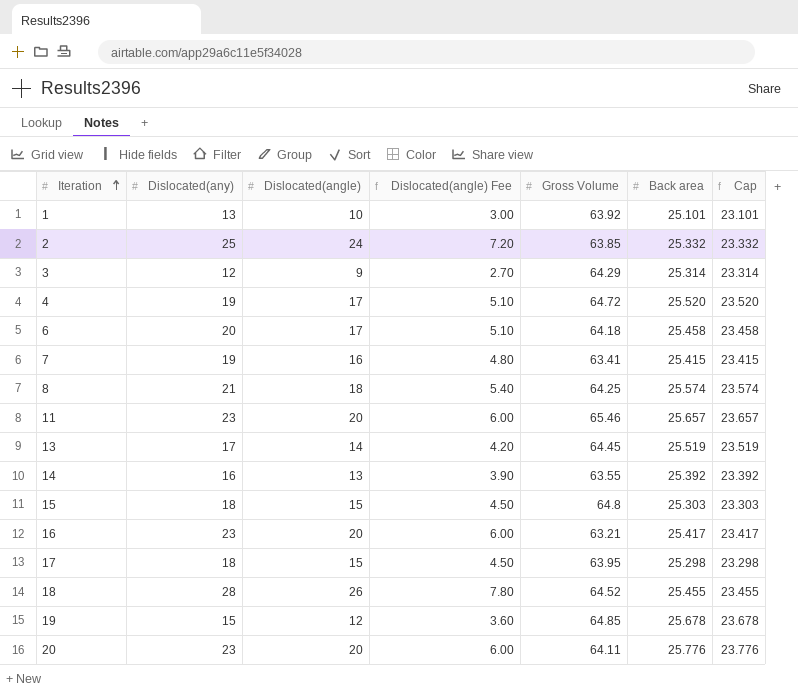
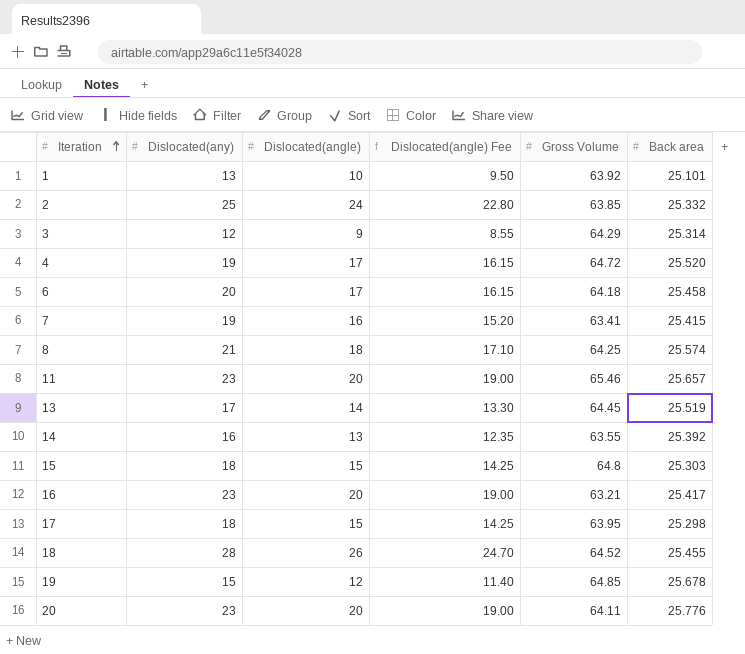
column Cap | formula: [Back area] - 2 -> none
column Dislocated(angle) Fee | formula: [Dislocated(angle)] * 0.3 -> [Dislocated(angle)] * 0.95

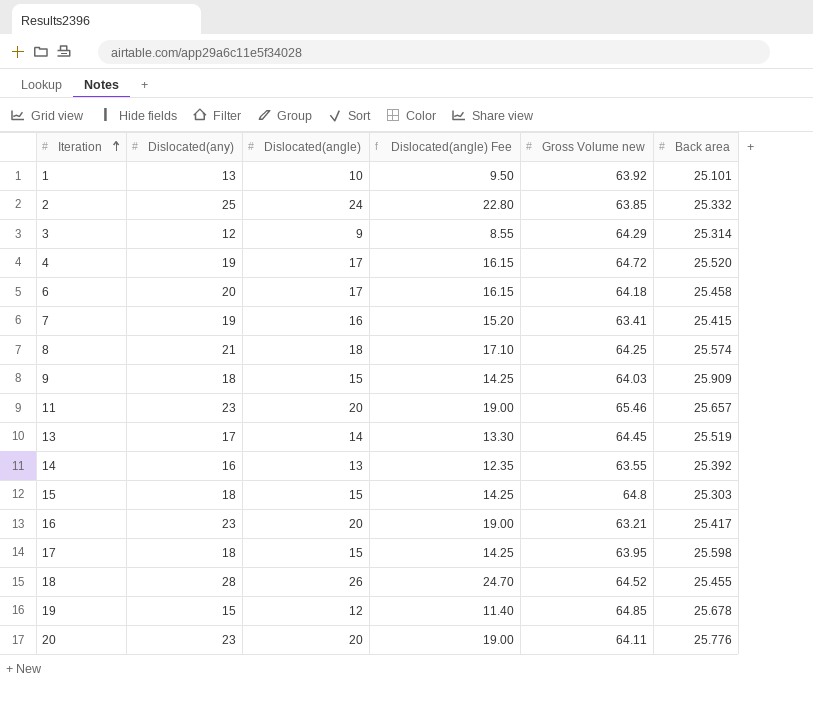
column name: Gross Volume -> Gross Volume new
row 9: none -> 18 | 15 | 14.25 | 64.03 | 25.909
17 | Back area: 25.298 -> 25.598

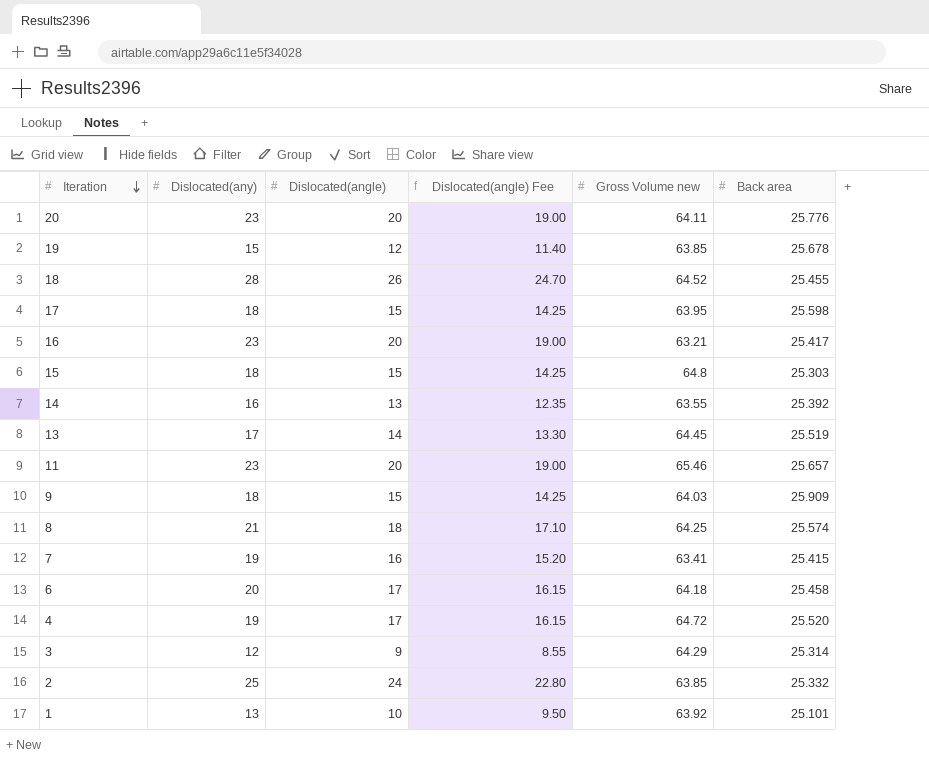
row order: Iteration ascending -> Iteration descending
19 | Gross Volume new: 64.85 -> 63.85

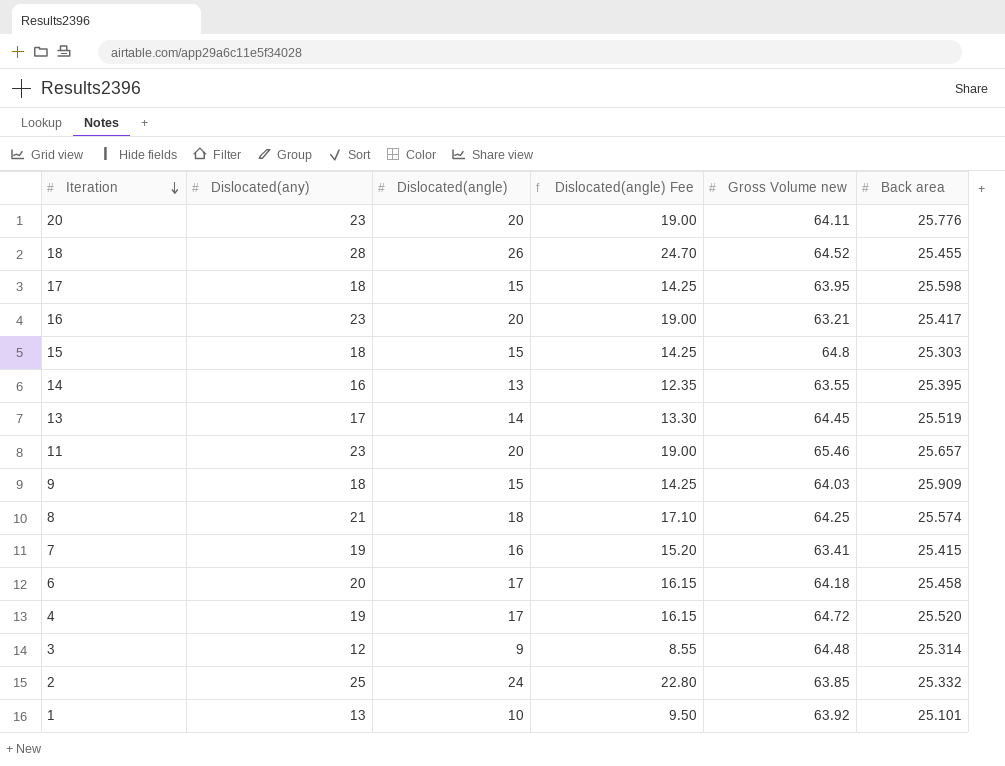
row 19: 15 | 12 | 11.40 | 63.85 | 25.678 -> none
14 | Back area: 25.392 -> 25.395
3 | Gross Volume new: 64.29 -> 64.48

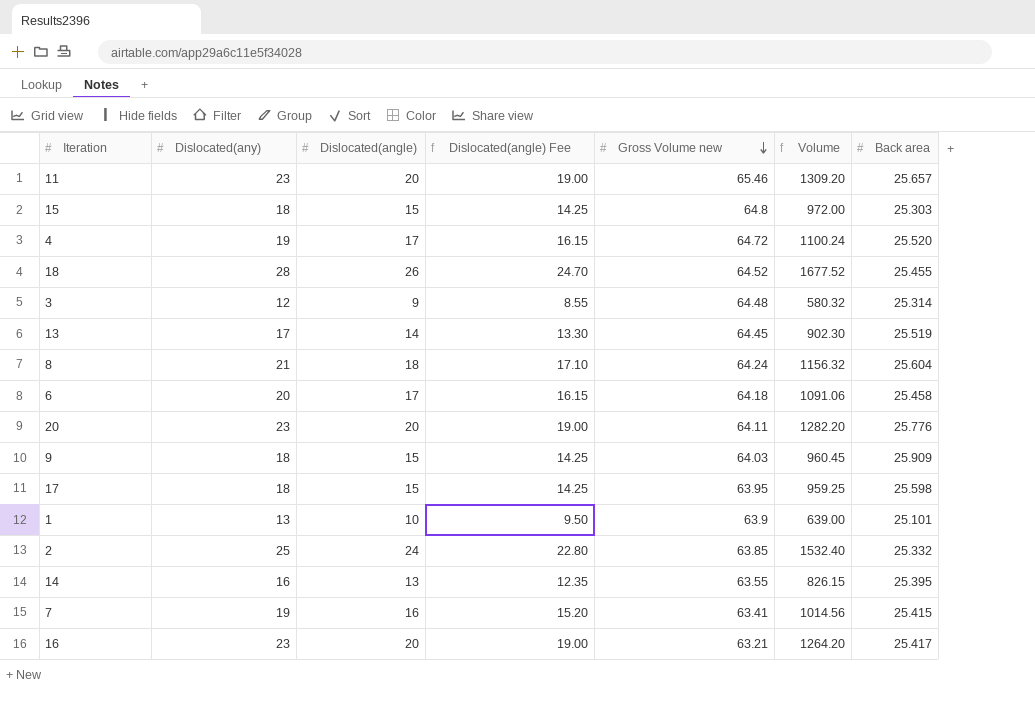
row order: Iteration descending -> Gross Volume new descending
column Volume | formula: none -> [Dislocated(angle)] * [Gross Volume new]
8 | Gross Volume new: 64.25 -> 64.24
8 | Back area: 25.574 -> 25.604
1 | Gross Volume new: 63.92 -> 63.9

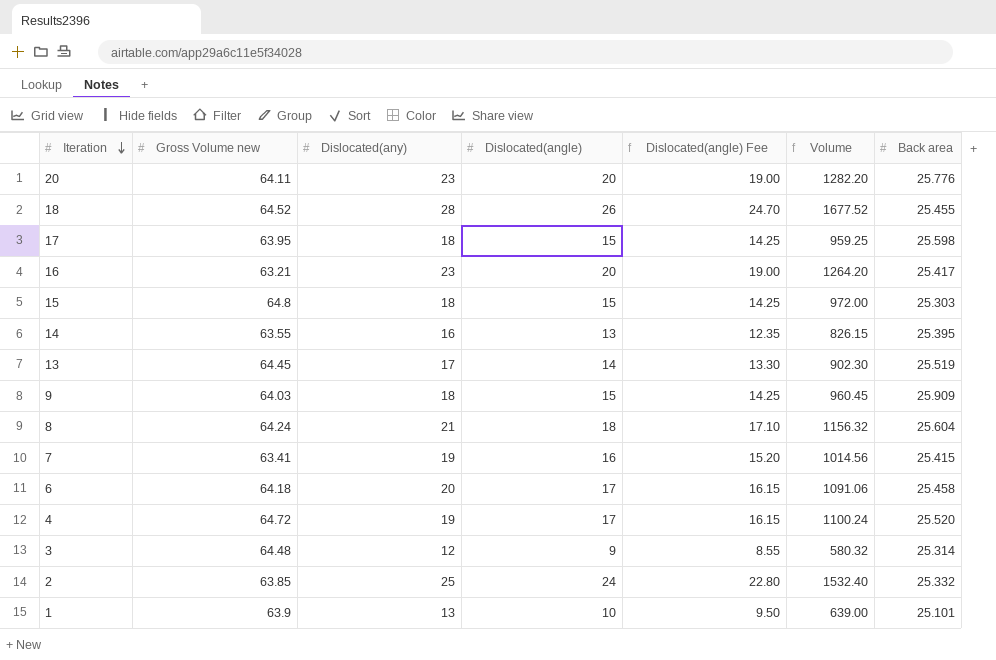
row order: Gross Volume new descending -> Iteration descending
column Gross Volume new | position: 5 -> 2
row 11: 23 | 20 | 19.00 | 65.46 | 1309.20 | 25.657 -> none

